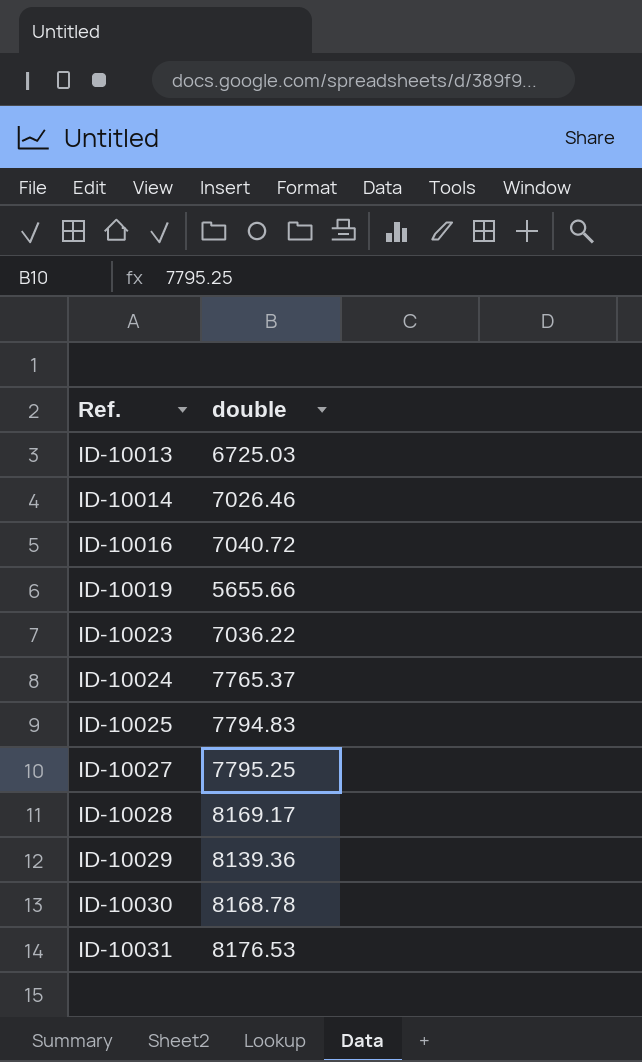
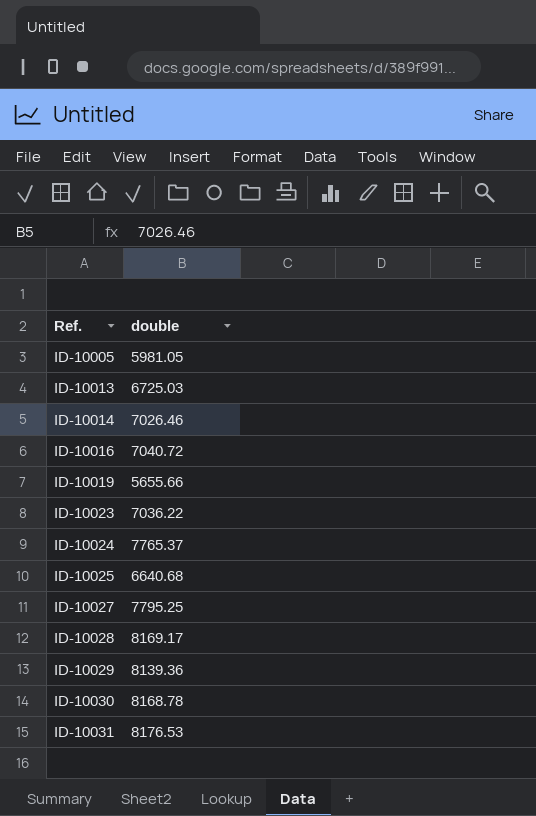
row ID-10005: none -> 5981.05
ID-10025 | double: 7794.83 -> 6640.68

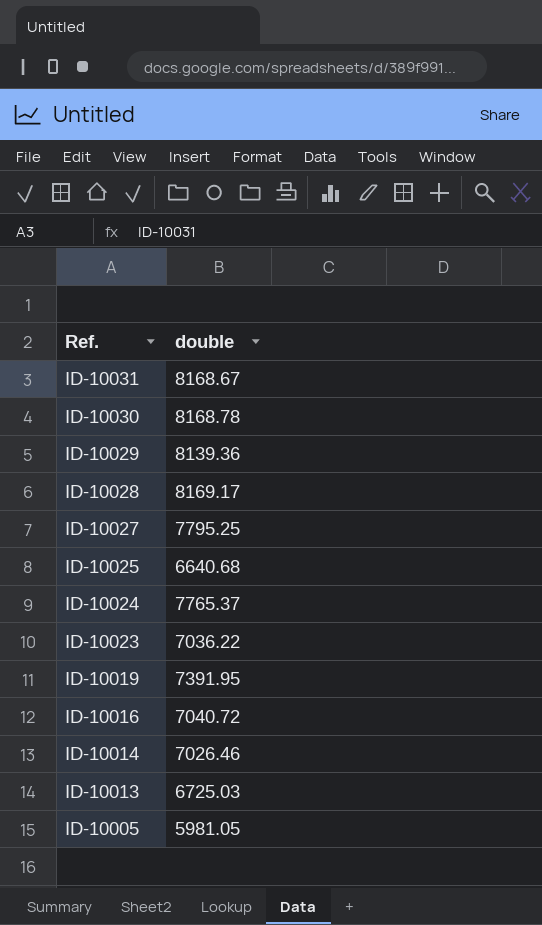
row order: Ref. ascending -> Ref. descending
ID-10031 | double: 8176.53 -> 8168.67
ID-10019 | double: 5655.66 -> 7391.95

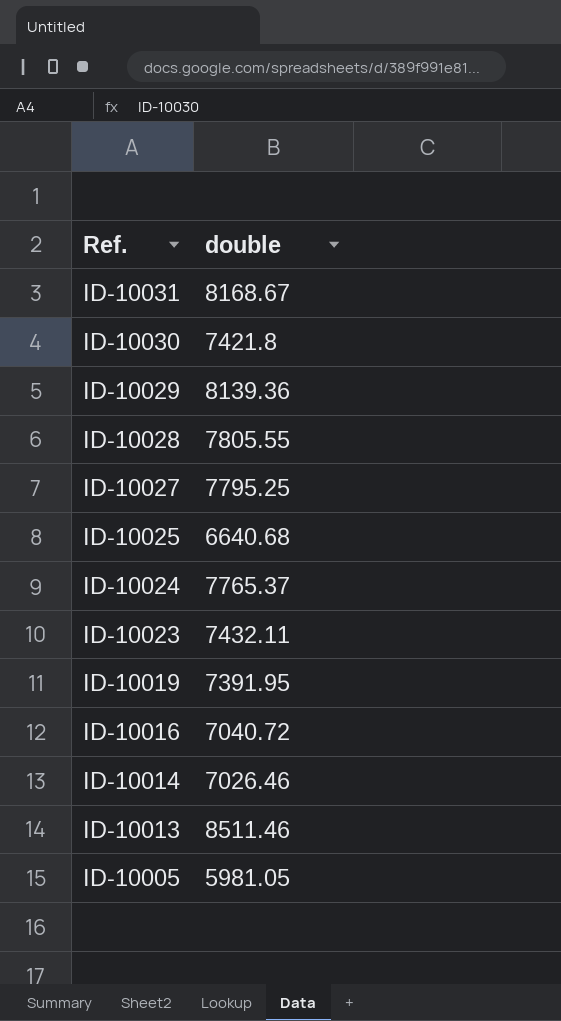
ID-10030 | double: 8168.78 -> 7421.8
ID-10028 | double: 8169.17 -> 7805.55
ID-10023 | double: 7036.22 -> 7432.11
ID-10013 | double: 6725.03 -> 8511.46

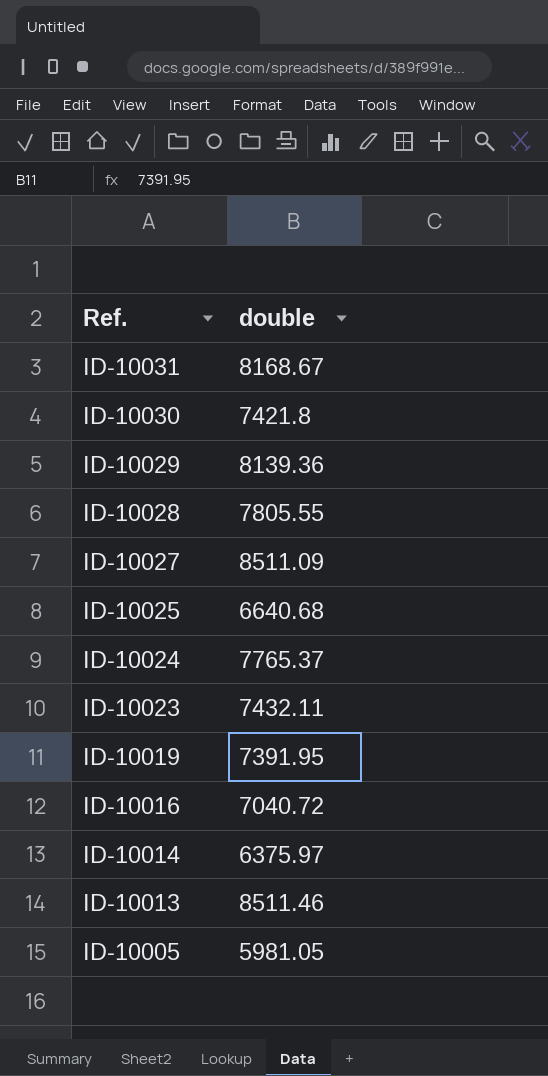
ID-10027 | double: 7795.25 -> 8511.09
ID-10014 | double: 7026.46 -> 6375.97

